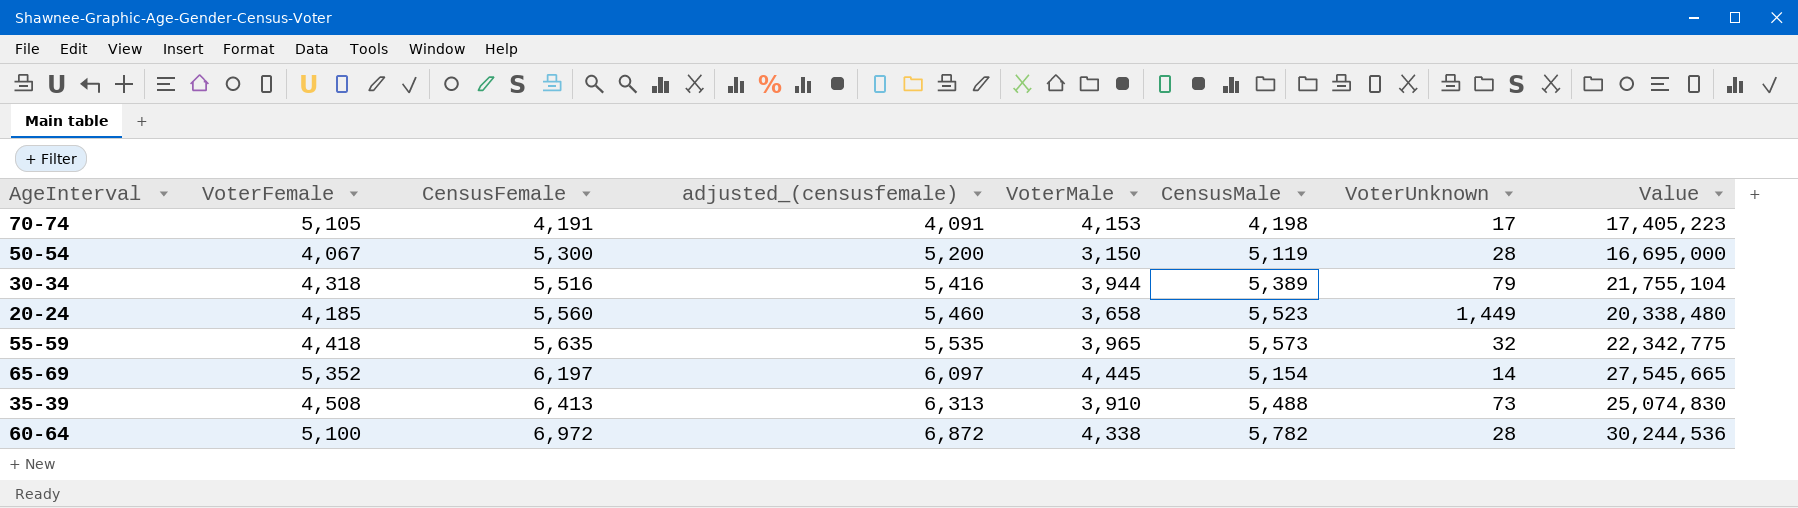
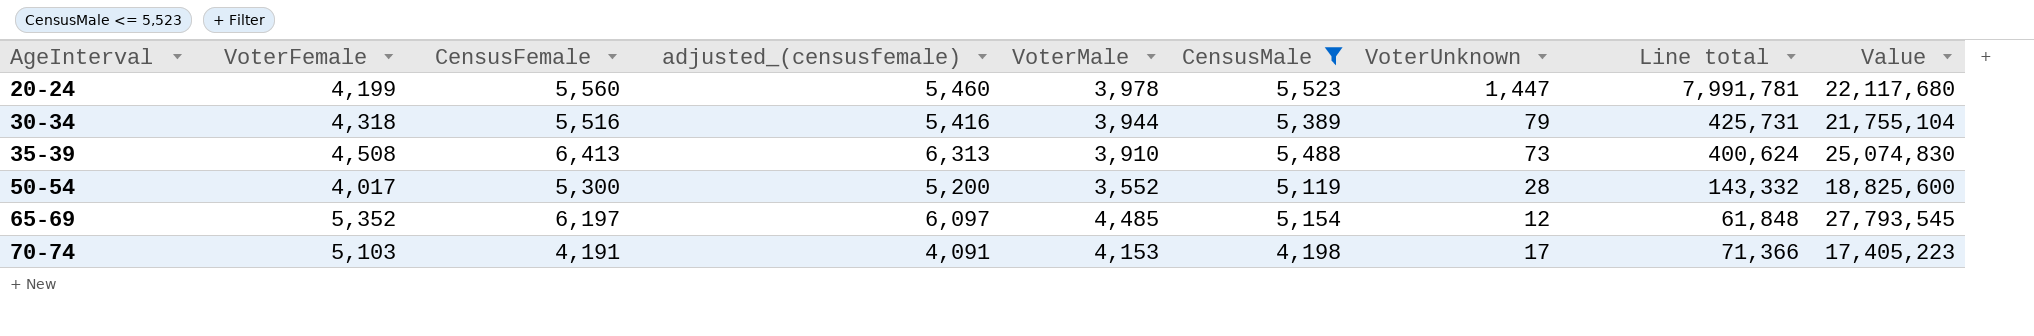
filter: none -> CensusMale <= 5,523
row order: CensusFemale ascending -> AgeInterval ascending
column Line total | formula: none -> [CensusMale] * [VoterUnknown]
20-24 | VoterFemale: 4,185 -> 4,199
20-24 | VoterMale: 3,658 -> 3,978
20-24 | VoterUnknown: 1,449 -> 1,447
20-24 | Value: 20,338,480 -> 22,117,680
50-54 | VoterFemale: 4,067 -> 4,017
50-54 | VoterMale: 3,150 -> 3,552
50-54 | Value: 16,695,000 -> 18,825,600
65-69 | VoterMale: 4,445 -> 4,485
65-69 | VoterUnknown: 14 -> 12
65-69 | Value: 27,545,665 -> 27,793,545
70-74 | VoterFemale: 5,105 -> 5,103

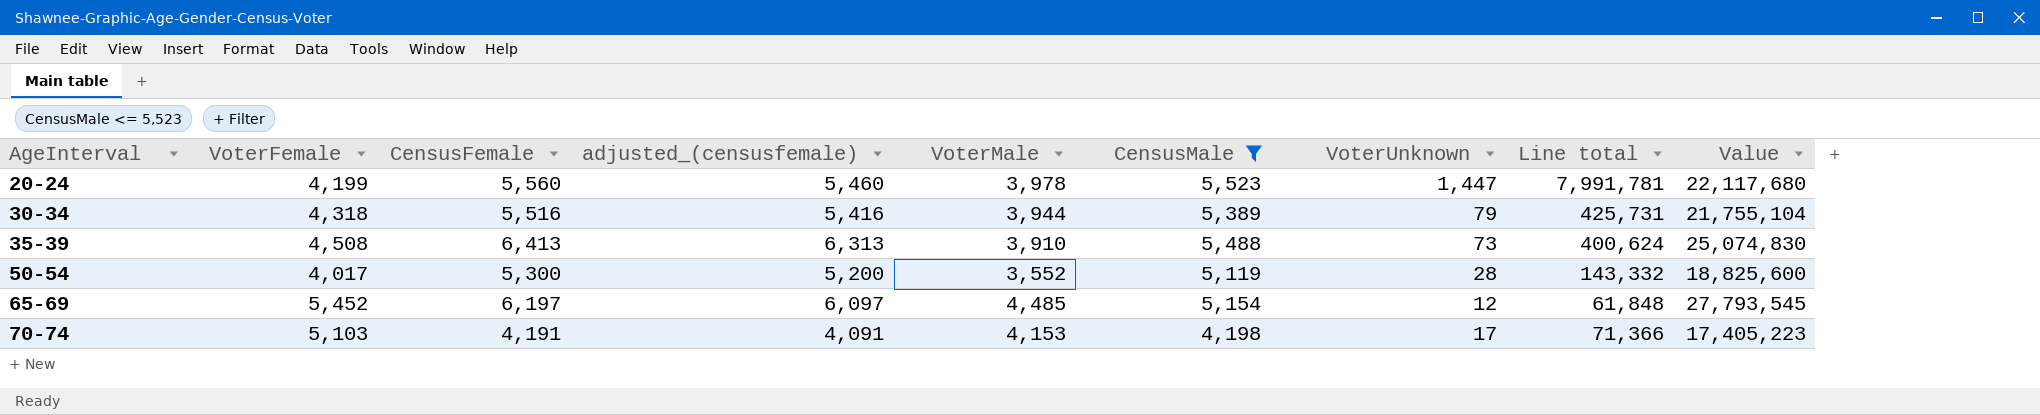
65-69 | VoterFemale: 5,352 -> 5,452

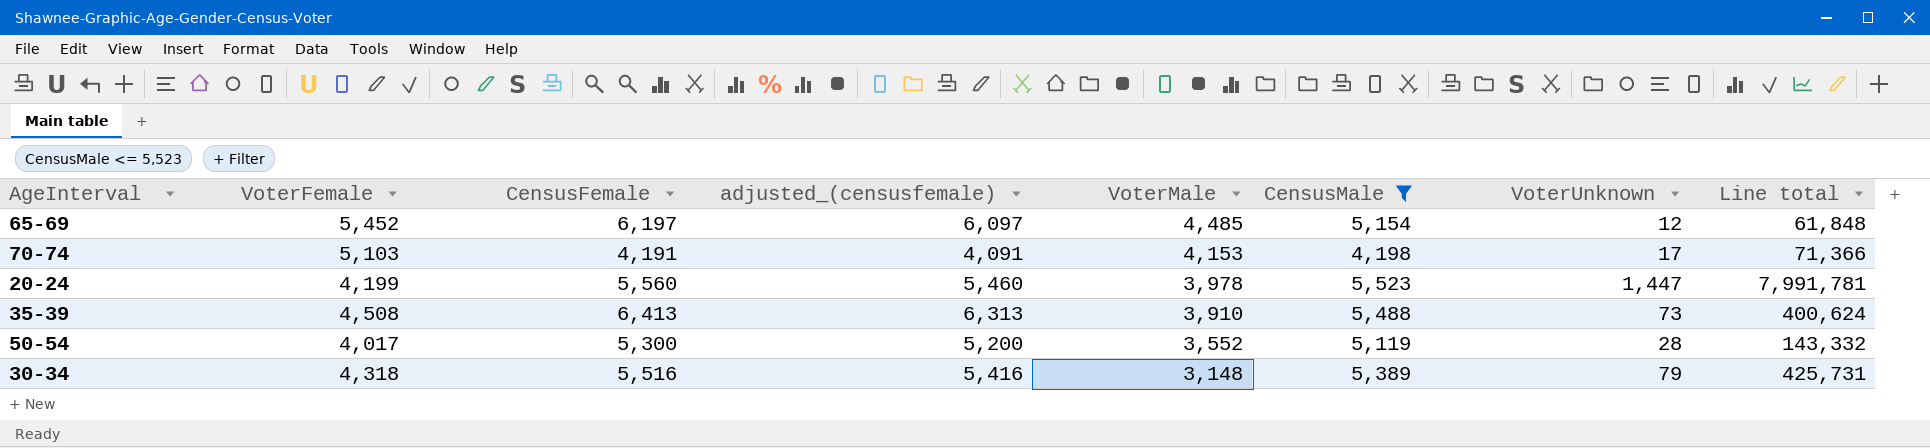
row order: AgeInterval ascending -> VoterMale descending
column Value | formula: [CensusFemale] * [VoterMale] -> none
30-34 | VoterMale: 3,944 -> 3,148

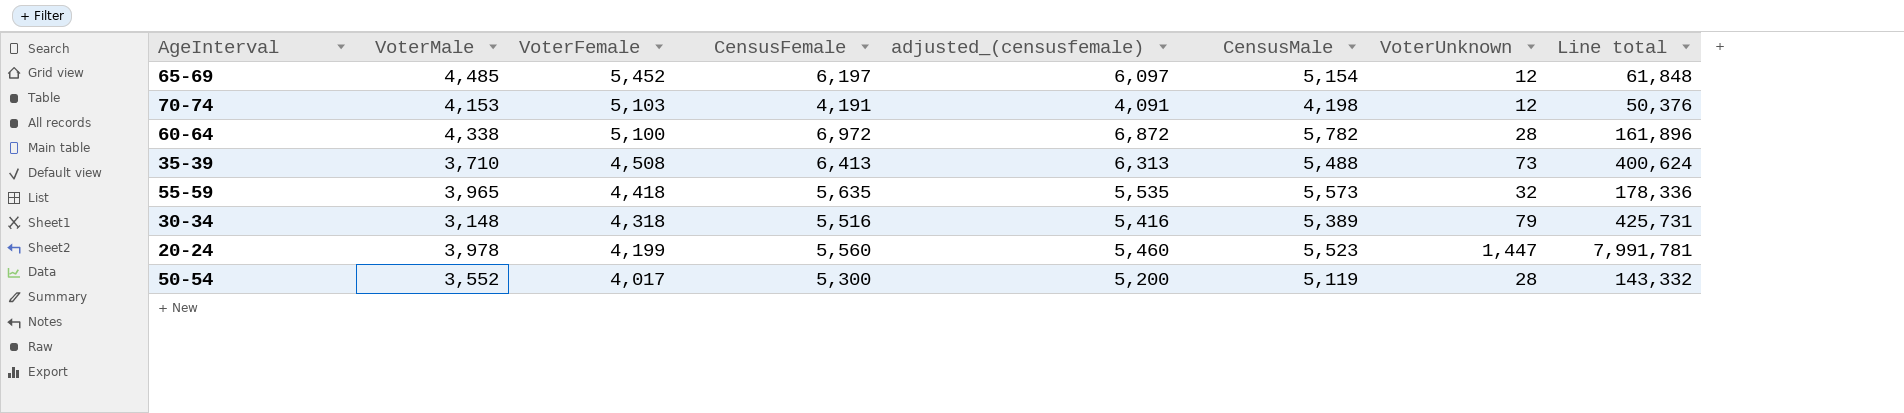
filter: CensusMale <= 5,523 -> none
row order: VoterMale descending -> VoterFemale descending
column VoterMale | position: 5 -> 2
70-74 | VoterUnknown: 17 -> 12
70-74 | Line total: 71,366 -> 50,376
35-39 | VoterMale: 3,910 -> 3,710

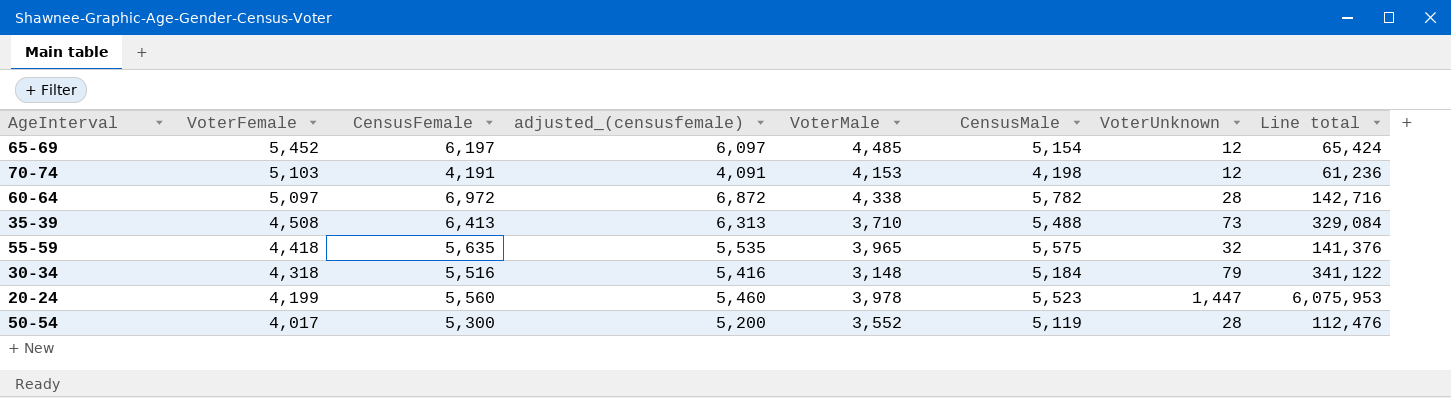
column VoterMale | position: 2 -> 5
column Line total | formula: [CensusMale] * [VoterUnknown] -> [VoterFemale] * [VoterUnknown]
60-64 | VoterFemale: 5,100 -> 5,097
55-59 | CensusMale: 5,573 -> 5,575
30-34 | CensusMale: 5,389 -> 5,184

